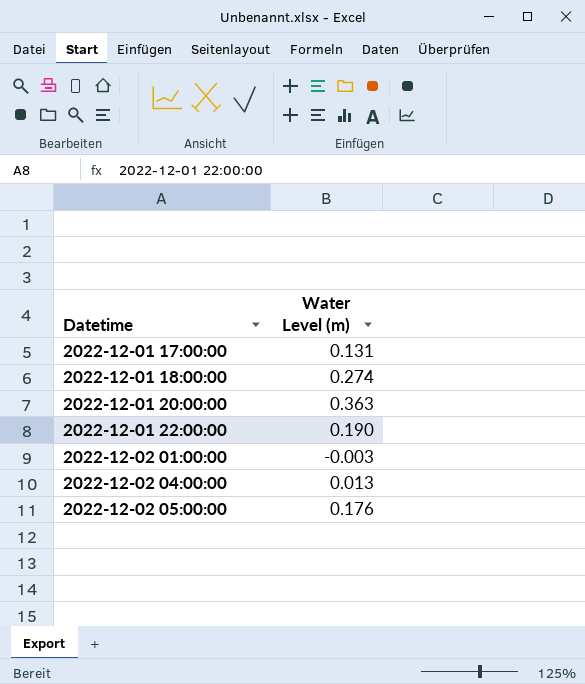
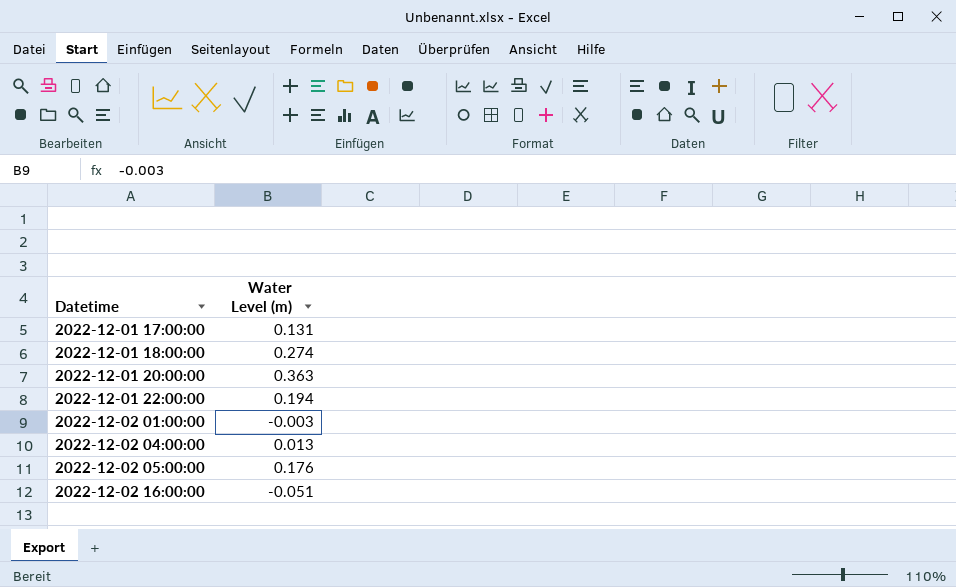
2022-12-01 22:00:00 | Water Level (m): 0.190 -> 0.194
row 2022-12-02 16:00:00: none -> -0.051

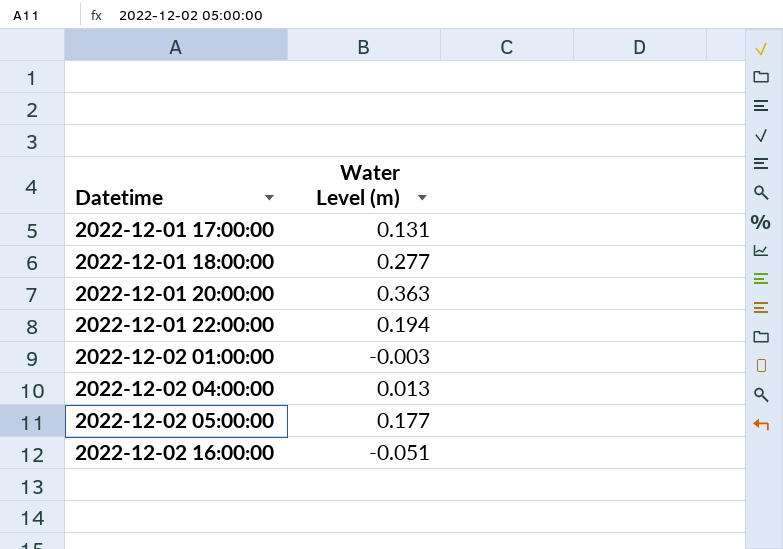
2022-12-01 18:00:00 | Water Level (m): 0.274 -> 0.277
2022-12-02 05:00:00 | Water Level (m): 0.176 -> 0.177

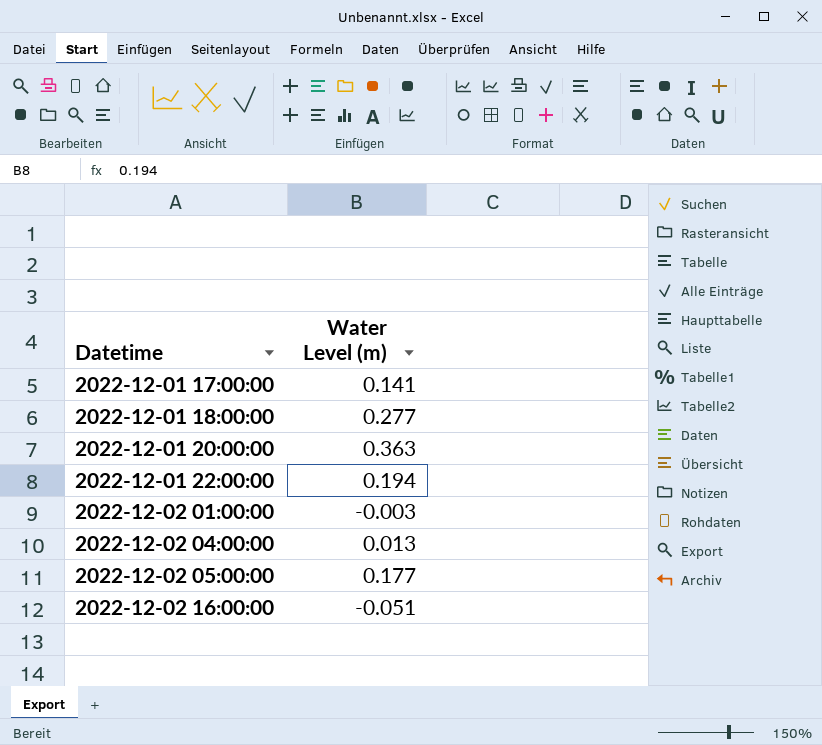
2022-12-01 17:00:00 | Water Level (m): 0.131 -> 0.141

